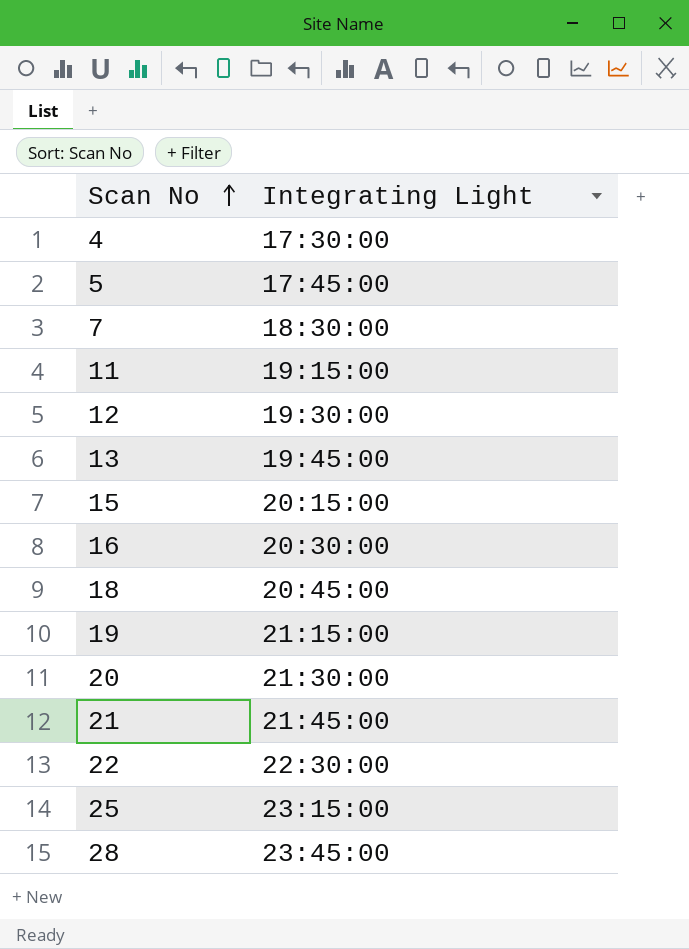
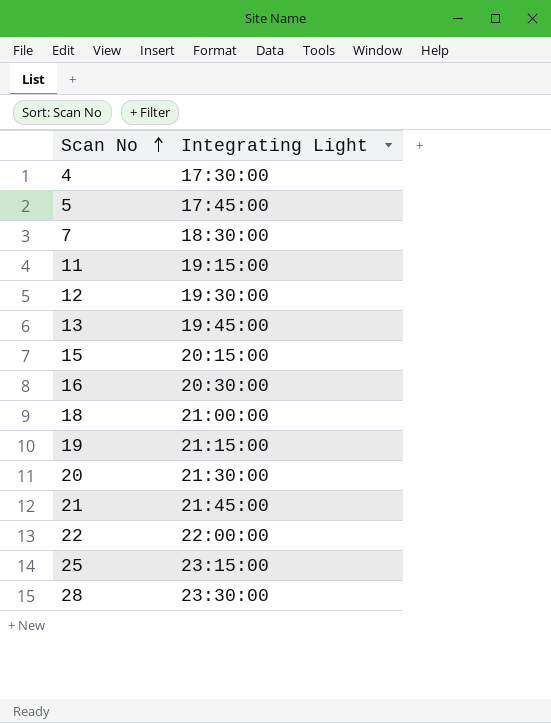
18 | Integrating Light: 20:45:00 -> 21:00:00
22 | Integrating Light: 22:30:00 -> 22:00:00
28 | Integrating Light: 23:45:00 -> 23:30:00

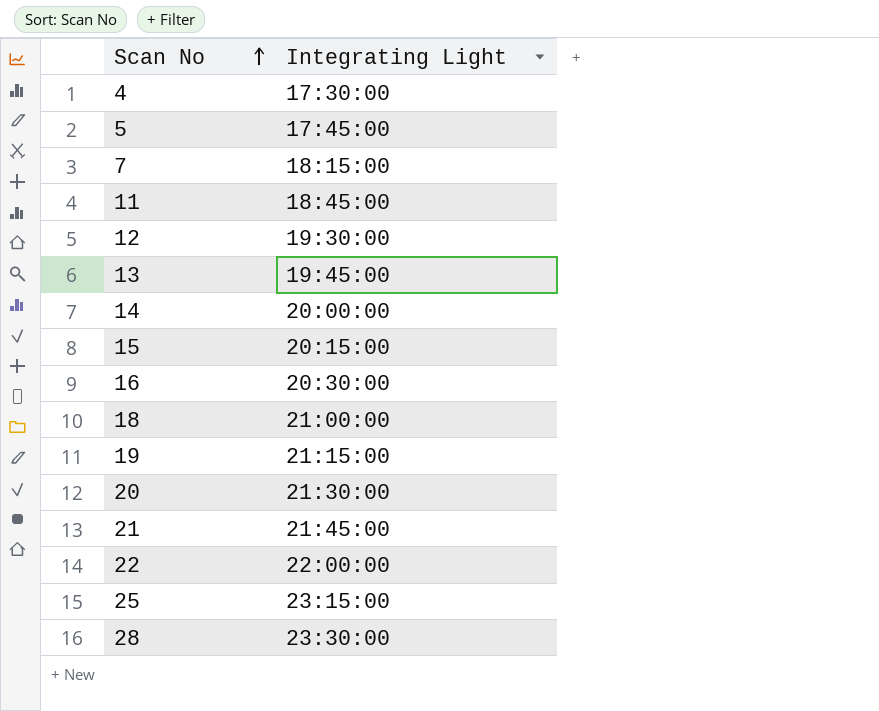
7 | Integrating Light: 18:30:00 -> 18:15:00
11 | Integrating Light: 19:15:00 -> 18:45:00
row 14: none -> 20:00:00

